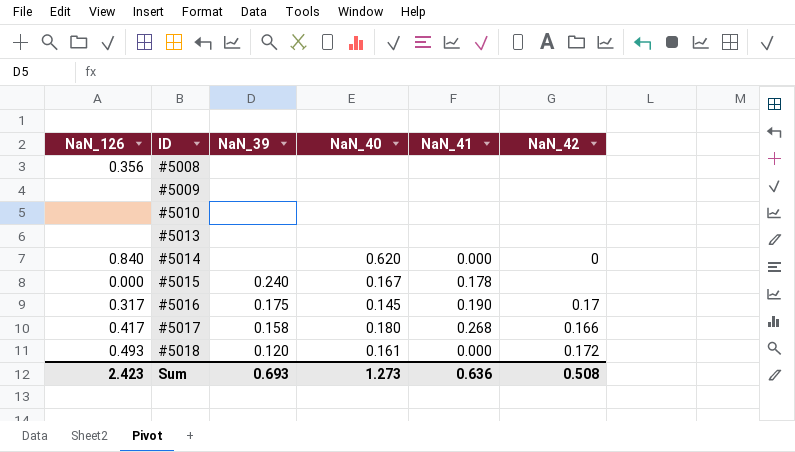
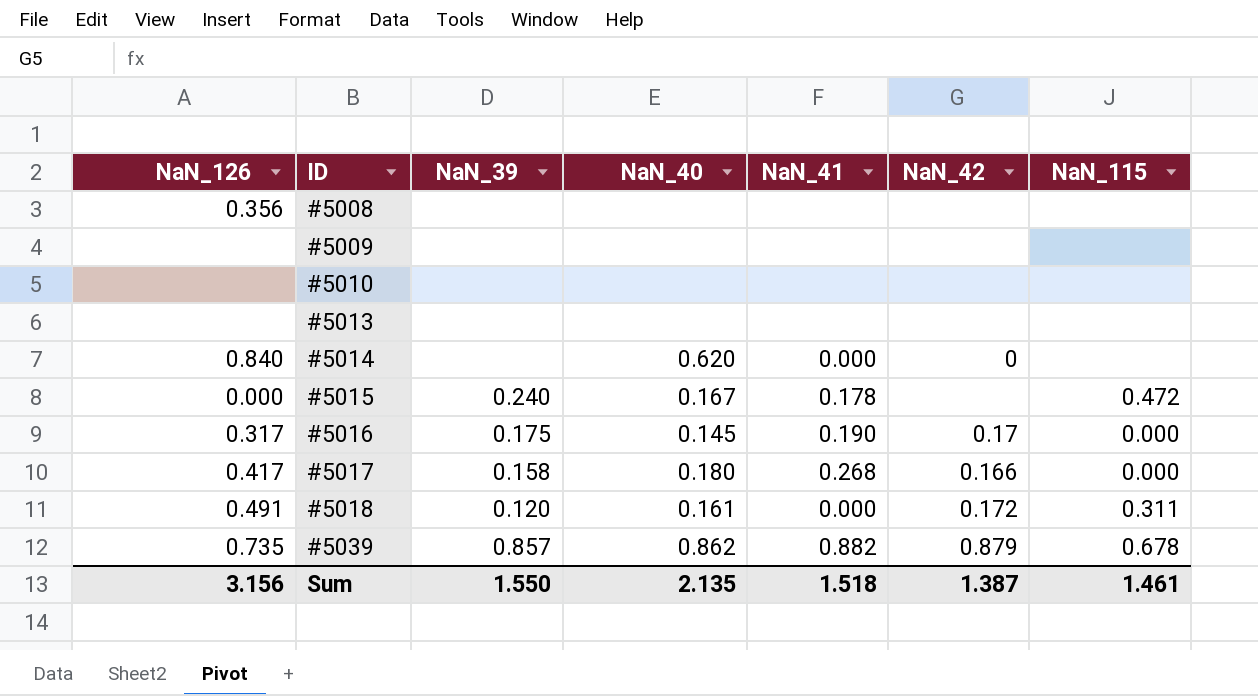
column NaN_115 | position: none -> 7
#5018 | NaN_126: 0.493 -> 0.491
row #5039: none -> 0.735 | 0.857 | 0.862 | 0.882 | 0.879 | 0.678
Sum | NaN_126: 2.423 -> 3.156
Sum | NaN_39: 0.693 -> 1.550
Sum | NaN_40: 1.273 -> 2.135
Sum | NaN_41: 0.636 -> 1.518
Sum | NaN_42: 0.508 -> 1.387

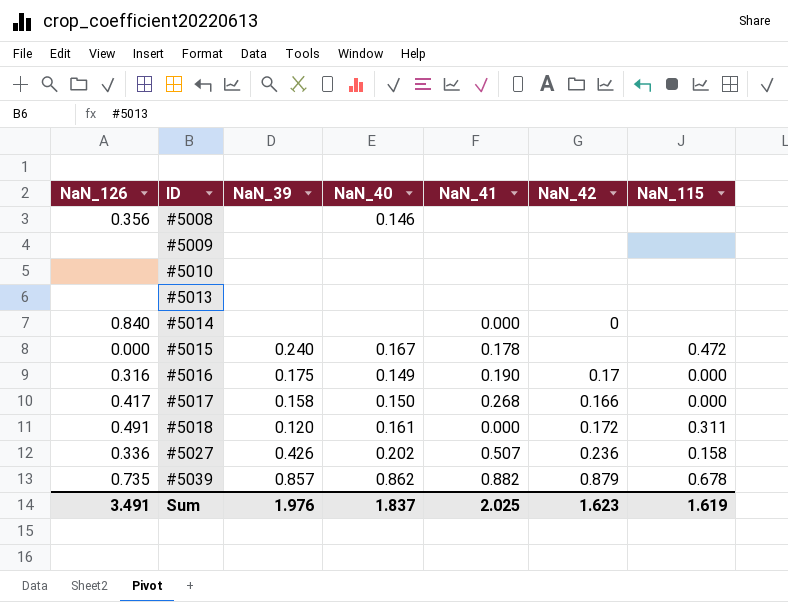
#5008 | NaN_40: none -> 0.146
#5014 | NaN_40: 0.620 -> none
#5016 | NaN_126: 0.317 -> 0.316
#5016 | NaN_40: 0.145 -> 0.149
#5017 | NaN_40: 0.180 -> 0.150
row #5027: none -> 0.336 | 0.426 | 0.202 | 0.507 | 0.236 | 0.158
Sum | NaN_126: 3.156 -> 3.491
Sum | NaN_39: 1.550 -> 1.976
Sum | NaN_40: 2.135 -> 1.837
Sum | NaN_41: 1.518 -> 2.025
Sum | NaN_42: 1.387 -> 1.623
Sum | NaN_115: 1.461 -> 1.619

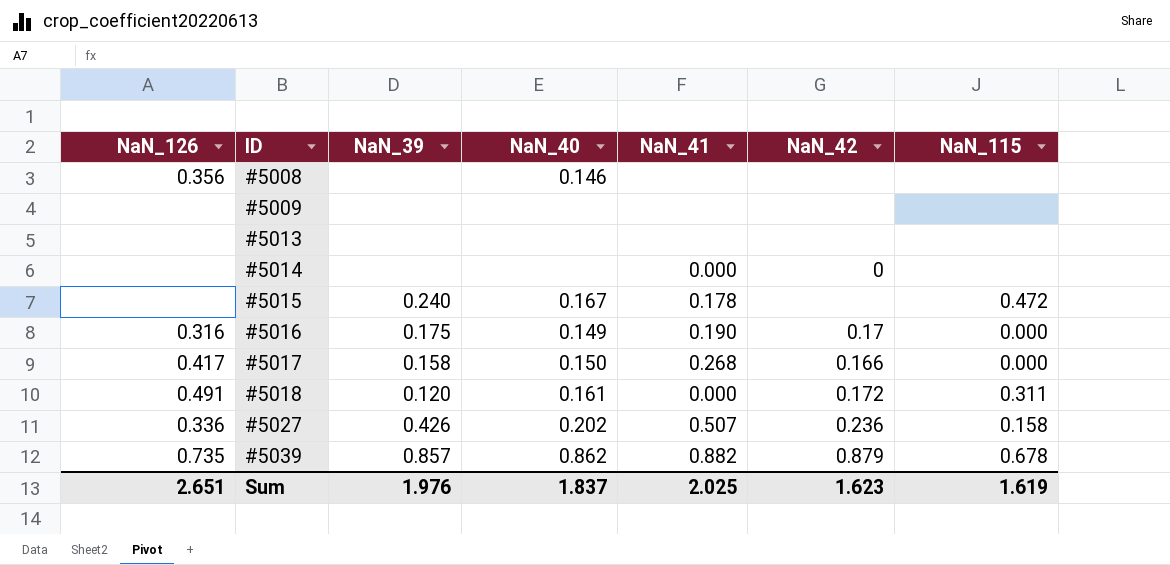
row #5010: none | none | none | none | none | none -> none
#5014 | NaN_126: 0.840 -> none
#5015 | NaN_126: 0.000 -> none
Sum | NaN_126: 3.491 -> 2.651

